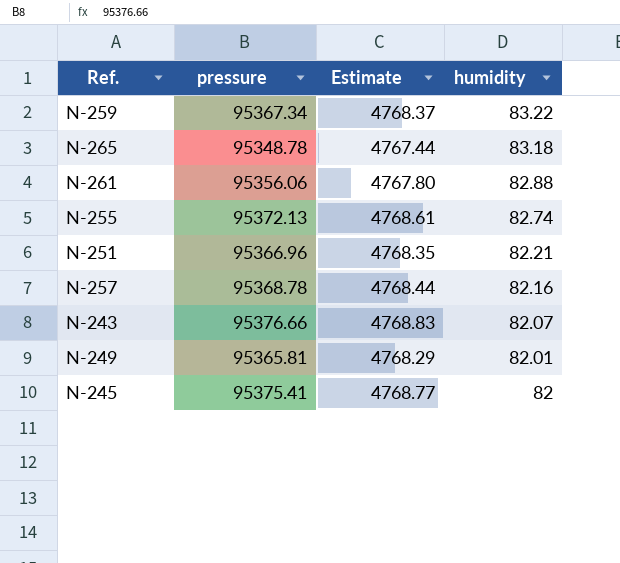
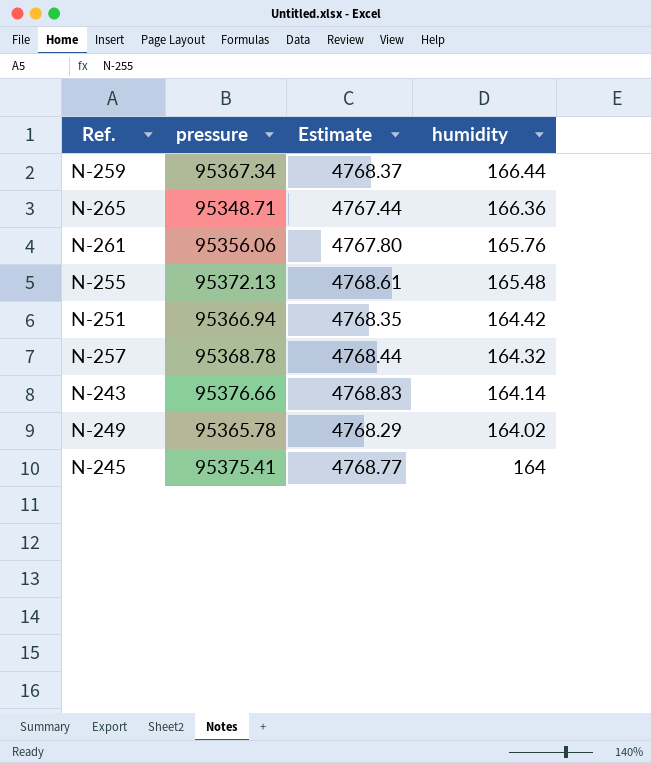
N-259 | humidity: 83.22 -> 166.44
N-265 | pressure: 95348.78 -> 95348.71
N-265 | humidity: 83.18 -> 166.36
N-261 | humidity: 82.88 -> 165.76
N-255 | humidity: 82.74 -> 165.48
N-251 | pressure: 95366.96 -> 95366.94
N-251 | humidity: 82.21 -> 164.42
N-257 | humidity: 82.16 -> 164.32
N-243 | humidity: 82.07 -> 164.14
N-249 | pressure: 95365.81 -> 95365.78
N-249 | humidity: 82.01 -> 164.02
N-245 | humidity: 82 -> 164

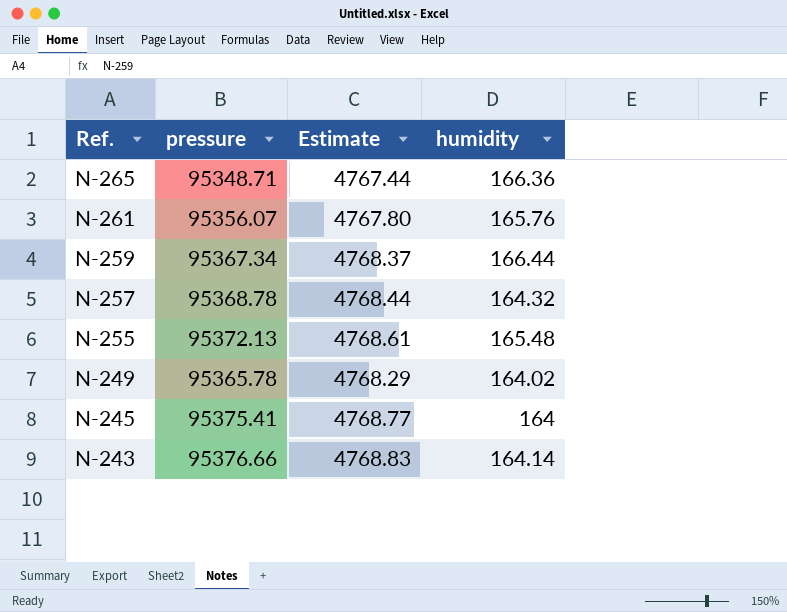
row order: humidity descending -> Ref. descending
row N-251: 95366.94 | 4768.35 | 164.42 -> none
N-261 | pressure: 95356.06 -> 95356.07

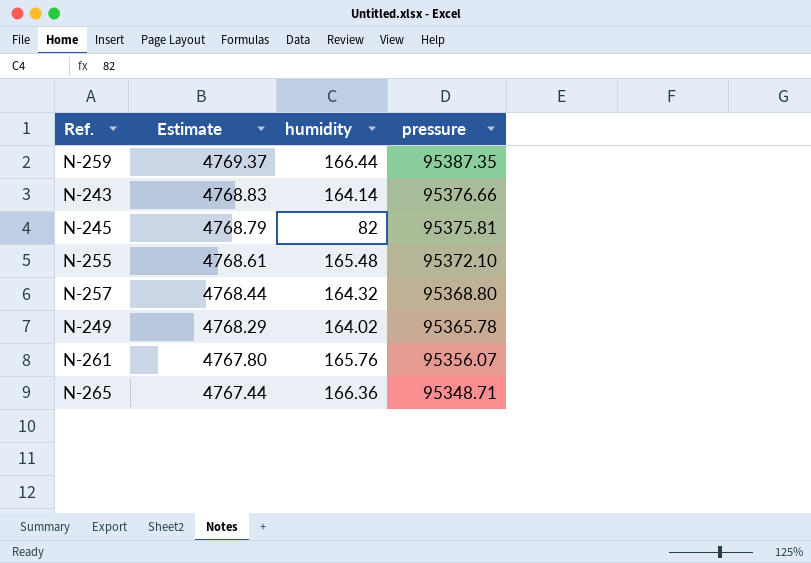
row order: Ref. descending -> Estimate descending
column pressure | position: 2 -> 4
N-259 | Estimate: 4768.37 -> 4769.37
N-259 | pressure: 95367.34 -> 95387.35
N-245 | Estimate: 4768.77 -> 4768.79
N-245 | humidity: 164 -> 82
N-245 | pressure: 95375.41 -> 95375.81
N-255 | pressure: 95372.13 -> 95372.10
N-257 | pressure: 95368.78 -> 95368.80

